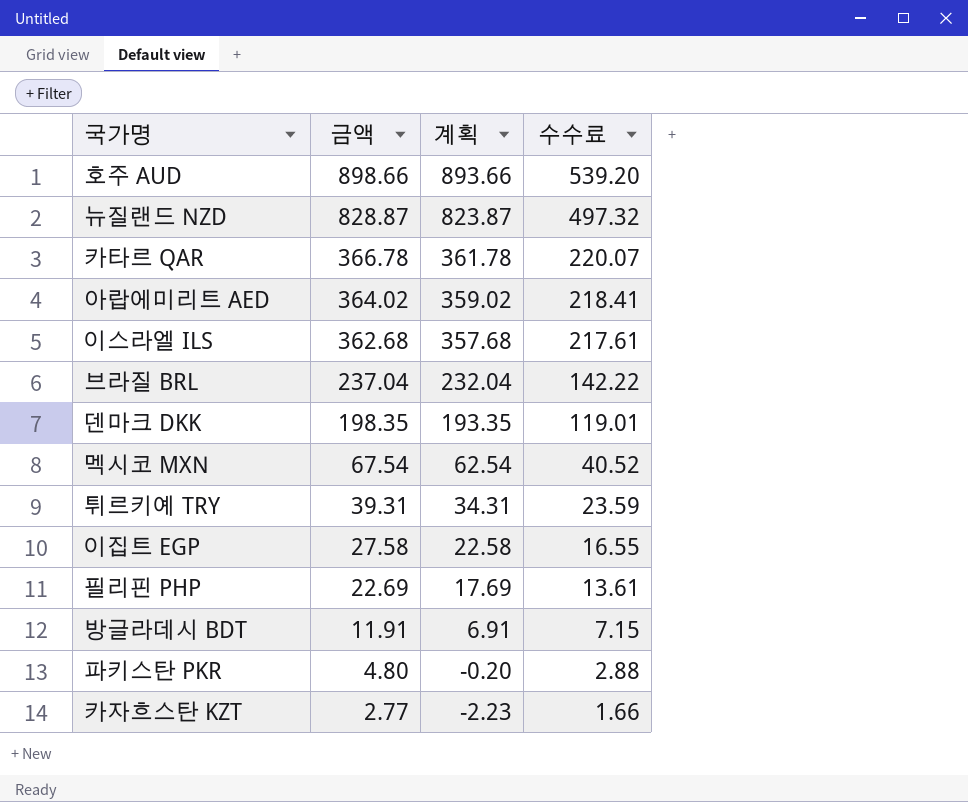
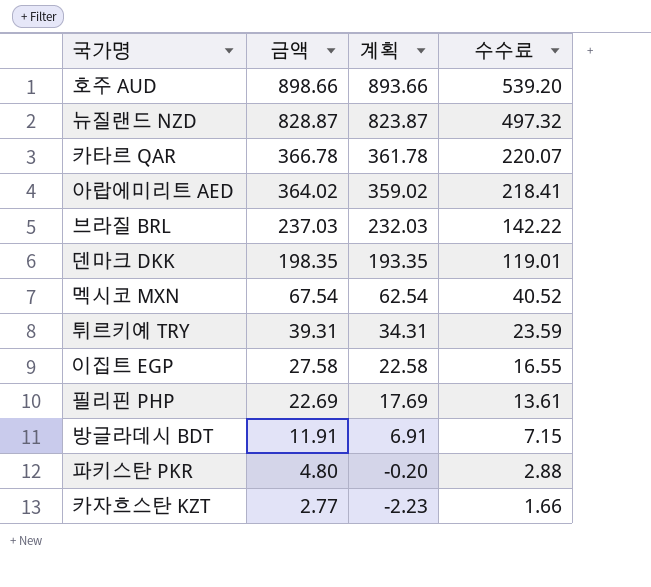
row 이스라엘 ILS: 362.68 | 357.68 | 217.61 -> none
브라질 BRL | 금액: 237.04 -> 237.03
브라질 BRL | 계획: 232.04 -> 232.03

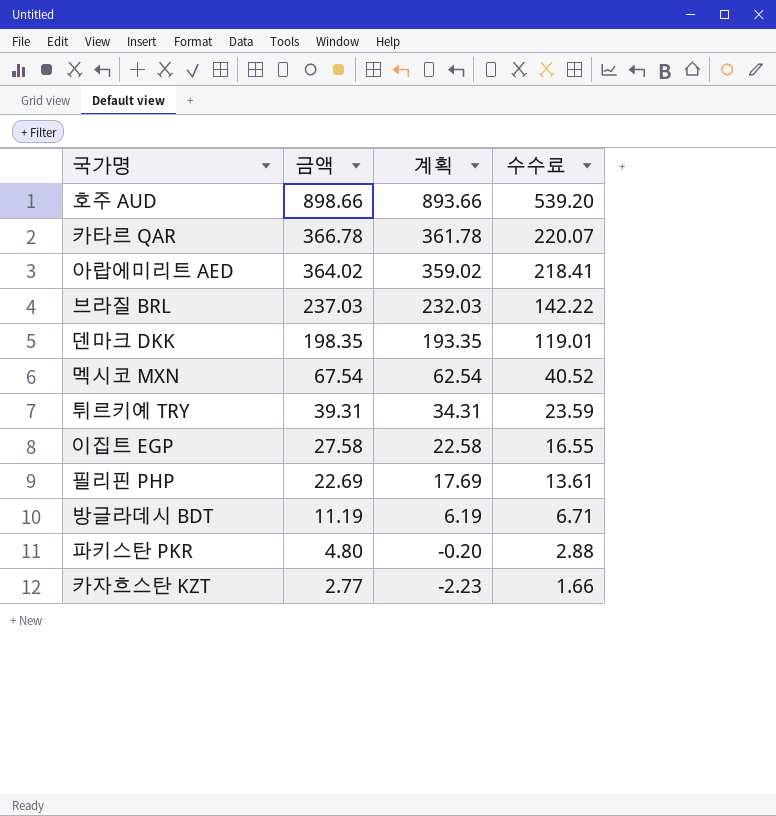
row 뉴질랜드 NZD: 828.87 | 823.87 | 497.32 -> none
방글라데시 BDT | 금액: 11.91 -> 11.19
방글라데시 BDT | 계획: 6.91 -> 6.19
방글라데시 BDT | 수수료: 7.15 -> 6.71

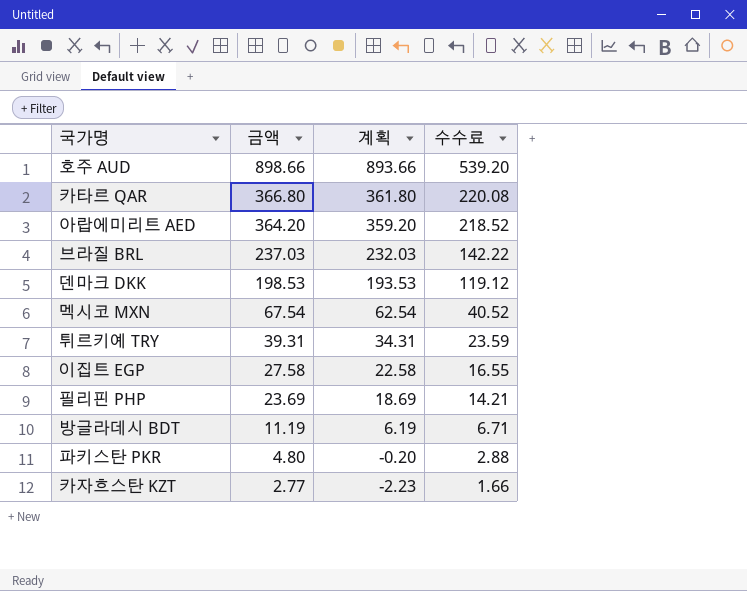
카타르 QAR | 금액: 366.78 -> 366.80
카타르 QAR | 계획: 361.78 -> 361.80
카타르 QAR | 수수료: 220.07 -> 220.08
아랍에미리트 AED | 금액: 364.02 -> 364.20
아랍에미리트 AED | 계획: 359.02 -> 359.20
아랍에미리트 AED | 수수료: 218.41 -> 218.52
덴마크 DKK | 금액: 198.35 -> 198.53
덴마크 DKK | 계획: 193.35 -> 193.53
덴마크 DKK | 수수료: 119.01 -> 119.12
필리핀 PHP | 금액: 22.69 -> 23.69
필리핀 PHP | 계획: 17.69 -> 18.69
필리핀 PHP | 수수료: 13.61 -> 14.21

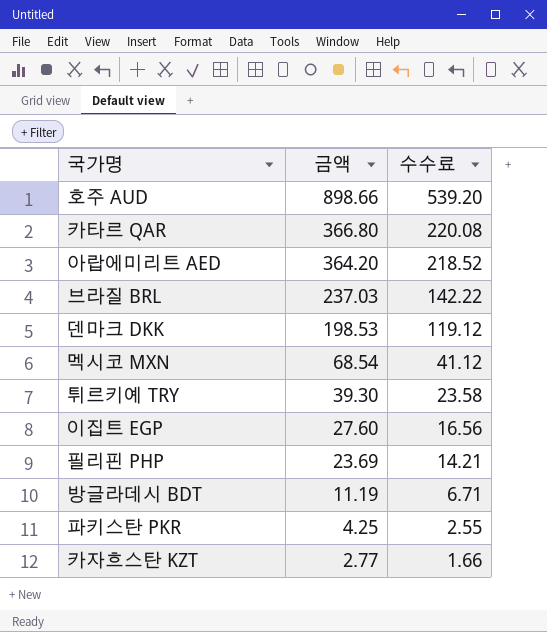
column 계획 | formula: [금액] - 5 -> none
멕시코 MXN | 금액: 67.54 -> 68.54
멕시코 MXN | 수수료: 40.52 -> 41.12
튀르키예 TRY | 금액: 39.31 -> 39.30
튀르키예 TRY | 수수료: 23.59 -> 23.58
이집트 EGP | 금액: 27.58 -> 27.60
이집트 EGP | 수수료: 16.55 -> 16.56
파키스탄 PKR | 금액: 4.80 -> 4.25
파키스탄 PKR | 수수료: 2.88 -> 2.55

